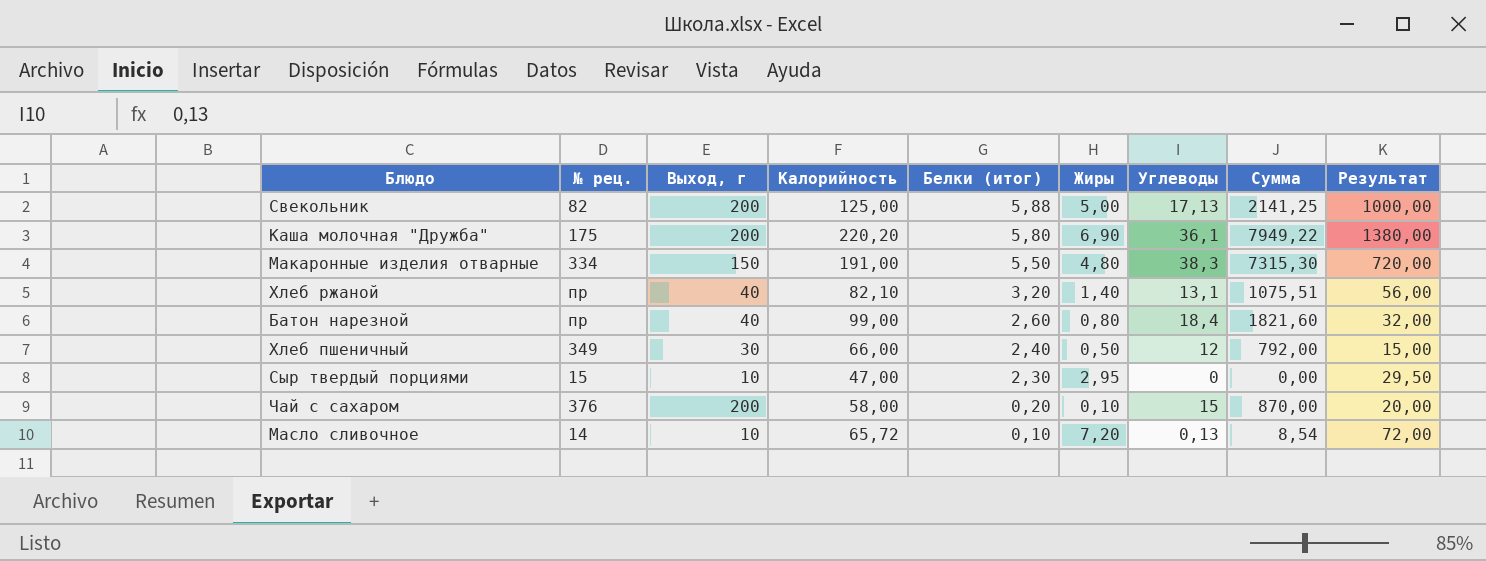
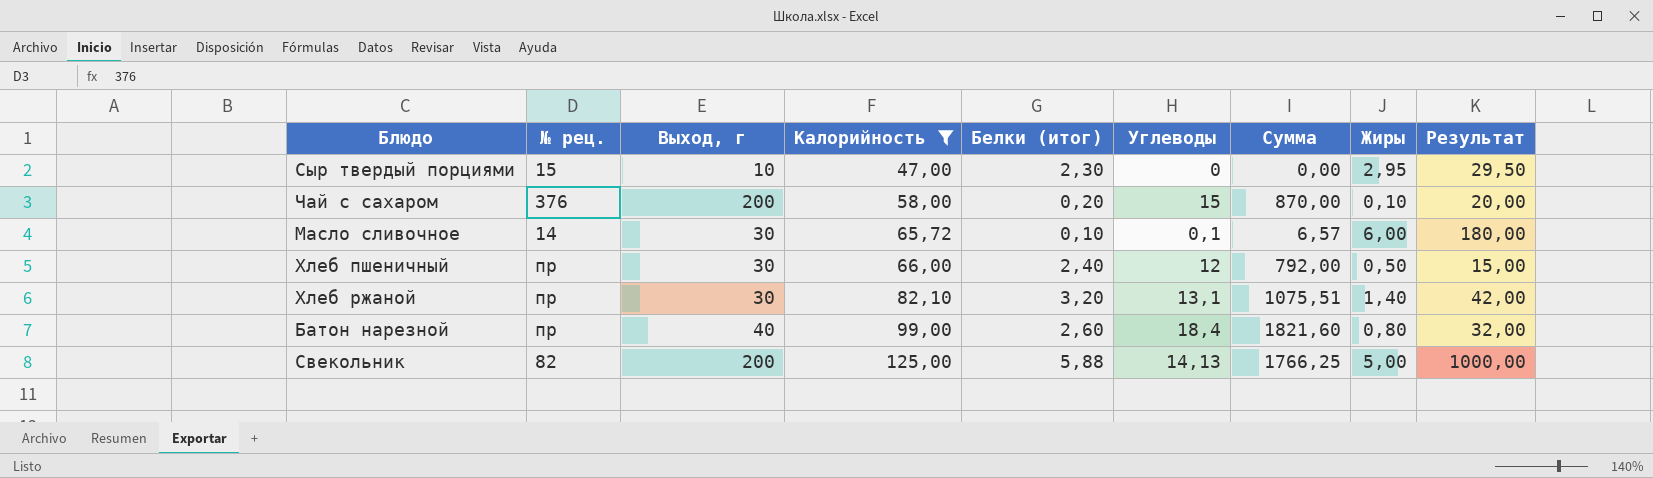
filter: none -> Калорийность <= 125,00
row order: Белки (итог) descending -> Калорийность ascending
column Жиры | position: 6 -> 8
Масло сливочное | Выход, г: 10 -> 30
Масло сливочное | Углеводы: 0,13 -> 0,1
Масло сливочное | Сумма: 8,54 -> 6,57
Масло сливочное | Жиры: 7,20 -> 6,00
Масло сливочное | Результат: 72,00 -> 180,00
Хлеб пшеничный | № рец.: 349 -> пр
Хлеб ржаной | Выход, г: 40 -> 30
Хлеб ржаной | Результат: 56,00 -> 42,00
Свекольник | Углеводы: 17,13 -> 14,13
Свекольник | Сумма: 2141,25 -> 1766,25

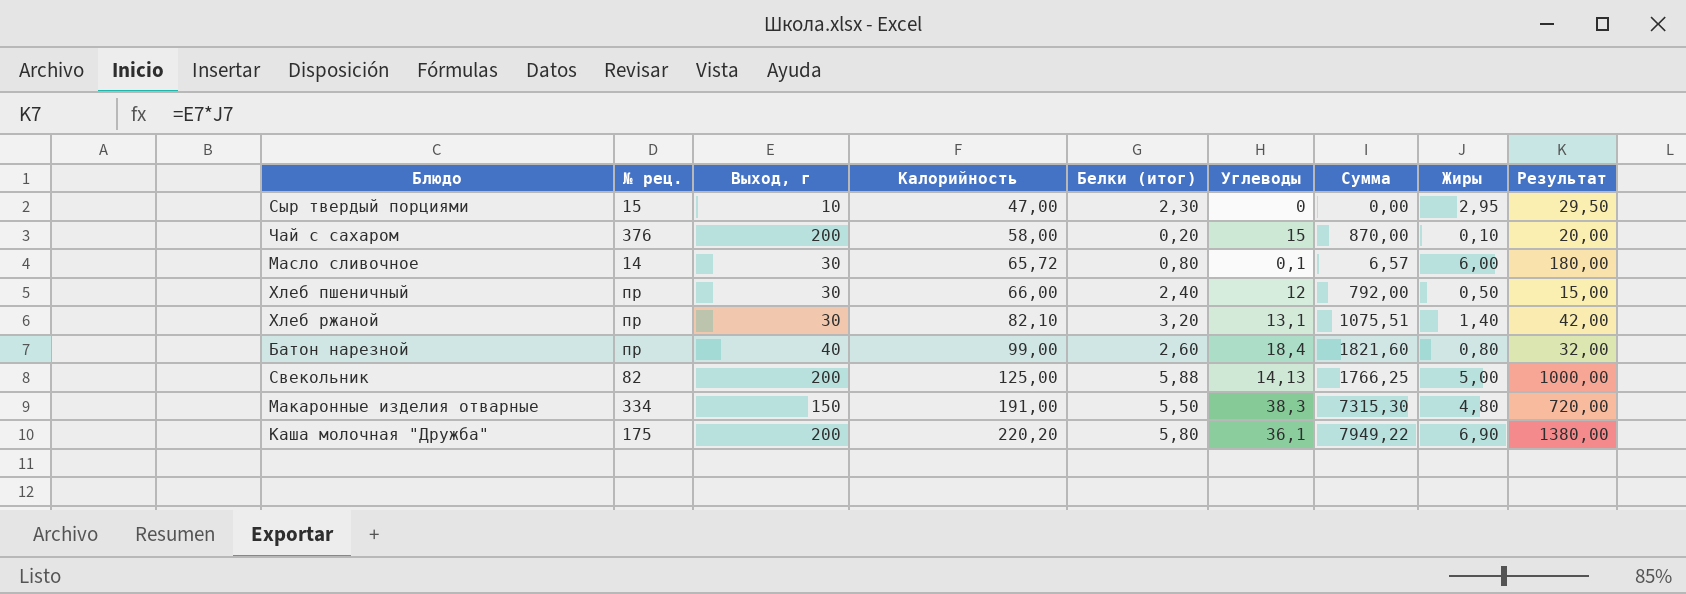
filter: Калорийность <= 125,00 -> none
Масло сливочное | Белки (итог): 0,10 -> 0,80

